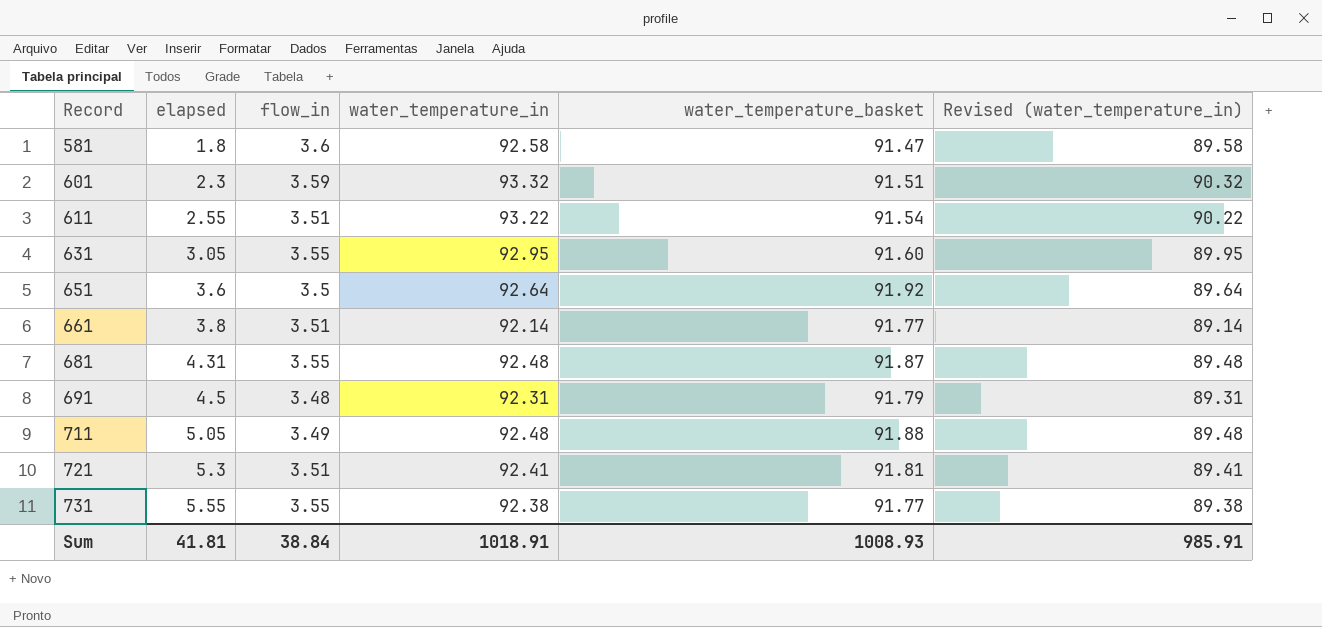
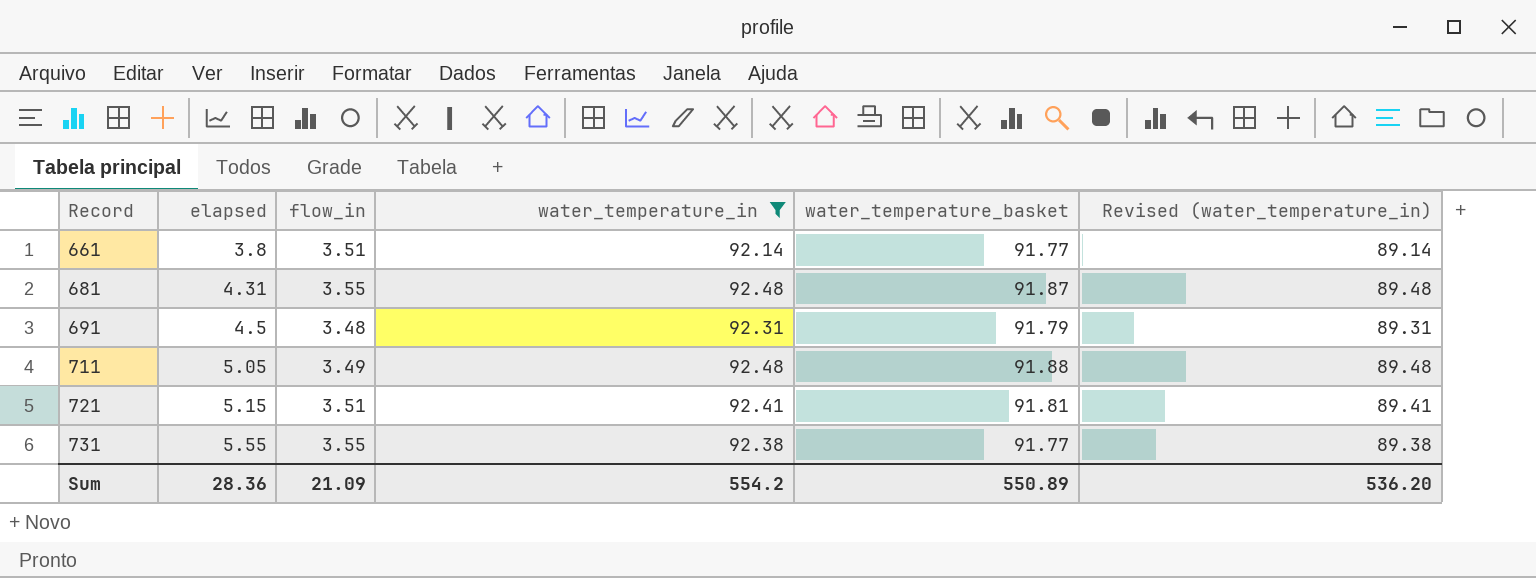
filter: none -> water_temperature_in <= 92.48
721 | elapsed: 5.3 -> 5.15
Sum | elapsed: 41.81 -> 28.36
Sum | flow_in: 38.84 -> 21.09
Sum | water_temperature_in: 1018.91 -> 554.2
Sum | water_temperature_basket: 1008.93 -> 550.89
Sum | Revised (water_temperature_in): 985.91 -> 536.20

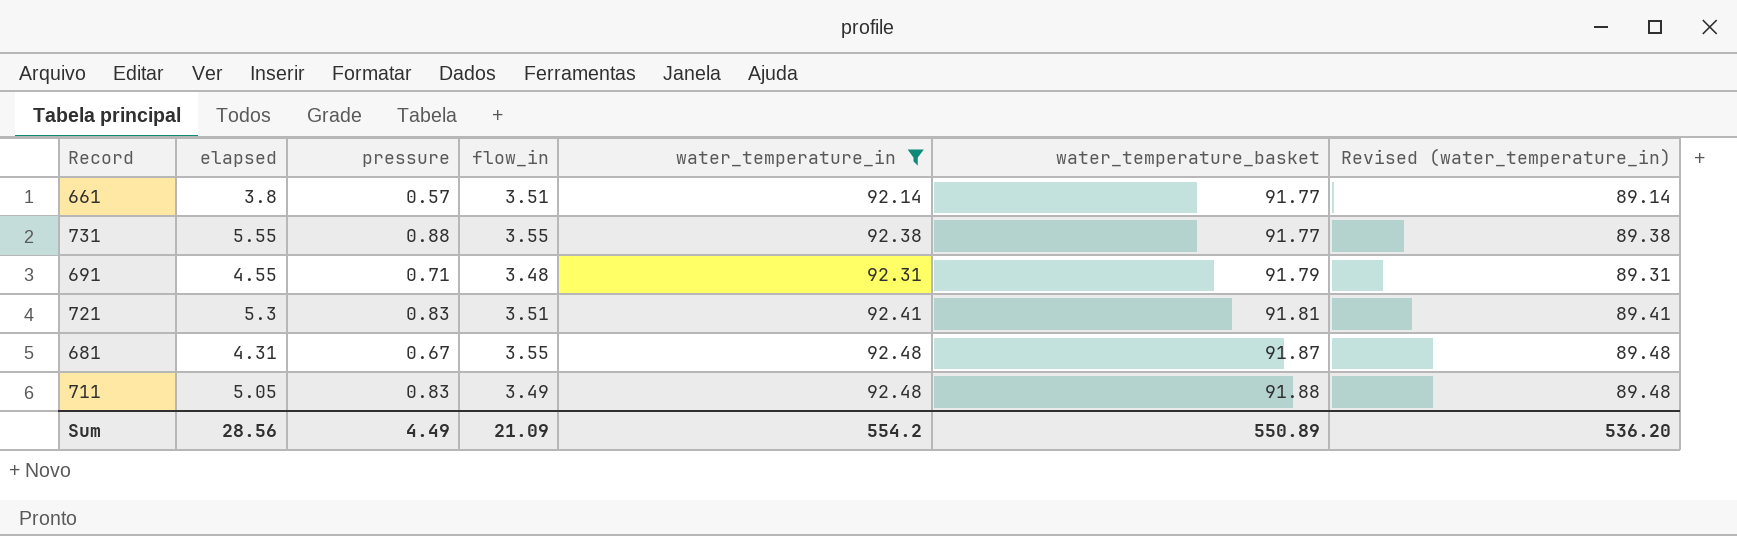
row order: Record ascending -> water_temperature_basket ascending
column pressure | position: none -> 3
691 | elapsed: 4.5 -> 4.55
721 | elapsed: 5.15 -> 5.3
Sum | elapsed: 28.36 -> 28.56

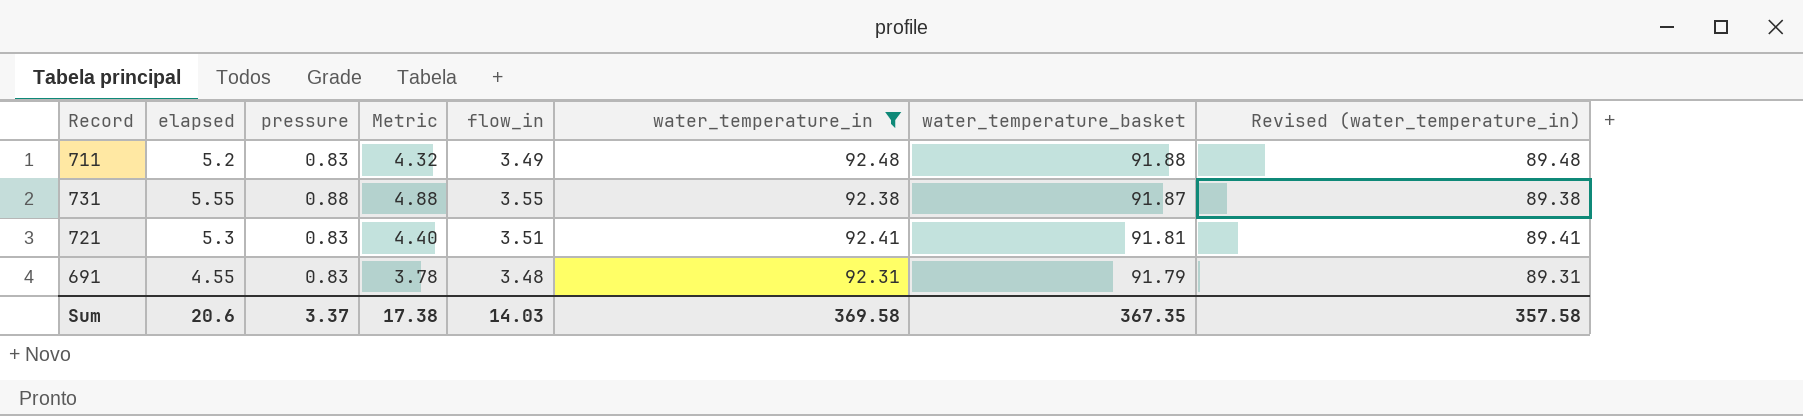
row order: water_temperature_basket ascending -> water_temperature_basket descending
column Metric | formula: none -> [elapsed] * [pressure]
row 661: 3.8 | 0.57 | 3.51 | 92.14 | 91.77 | 89.14 -> none
row 681: 4.31 | 0.67 | 3.55 | 92.48 | 91.87 | 89.48 -> none
711 | elapsed: 5.05 -> 5.2
731 | water_temperature_basket: 91.77 -> 91.87
691 | pressure: 0.71 -> 0.83
Sum | elapsed: 28.56 -> 20.6
Sum | pressure: 4.49 -> 3.37
Sum | flow_in: 21.09 -> 14.03
Sum | water_temperature_in: 554.2 -> 369.58
Sum | water_temperature_basket: 550.89 -> 367.35
Sum | Revised (water_temperature_in): 536.20 -> 357.58

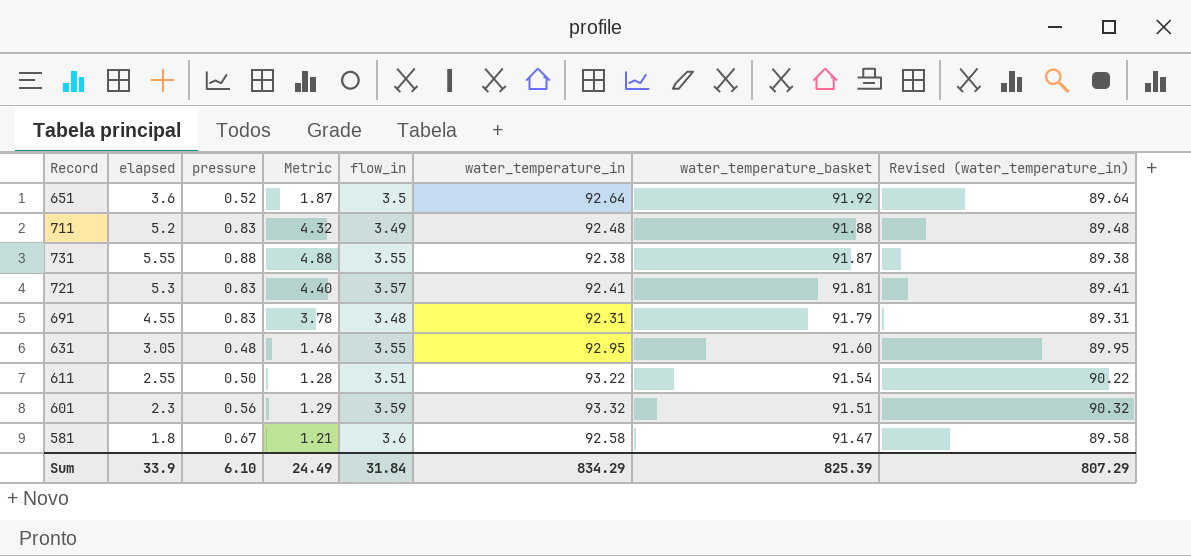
filter: water_temperature_in <= 92.48 -> none
721 | flow_in: 3.51 -> 3.57
Sum | elapsed: 20.6 -> 33.9
Sum | pressure: 3.37 -> 6.10
Sum | Metric: 17.38 -> 24.49
Sum | flow_in: 14.03 -> 31.84
Sum | water_temperature_in: 369.58 -> 834.29
Sum | water_temperature_basket: 367.35 -> 825.39
Sum | Revised (water_temperature_in): 357.58 -> 807.29

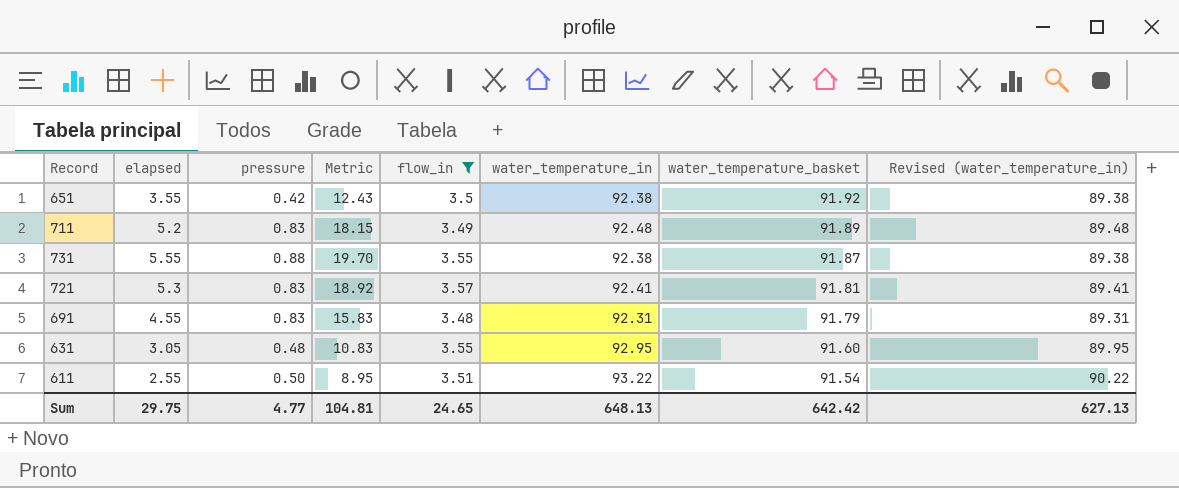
filter: none -> flow_in <= 3.57
column Metric | formula: [elapsed] * [pressure] -> [elapsed] * [flow_in]
651 | elapsed: 3.6 -> 3.55
651 | pressure: 0.52 -> 0.42
651 | water_temperature_in: 92.64 -> 92.38
651 | Revised (water_temperature_in): 89.64 -> 89.38
711 | water_temperature_basket: 91.88 -> 91.89
Sum | elapsed: 33.9 -> 29.75
Sum | pressure: 6.10 -> 4.77
Sum | Metric: 24.49 -> 104.81
Sum | flow_in: 31.84 -> 24.65
Sum | water_temperature_in: 834.29 -> 648.13
Sum | water_temperature_basket: 825.39 -> 642.42
Sum | Revised (water_temperature_in): 807.29 -> 627.13

